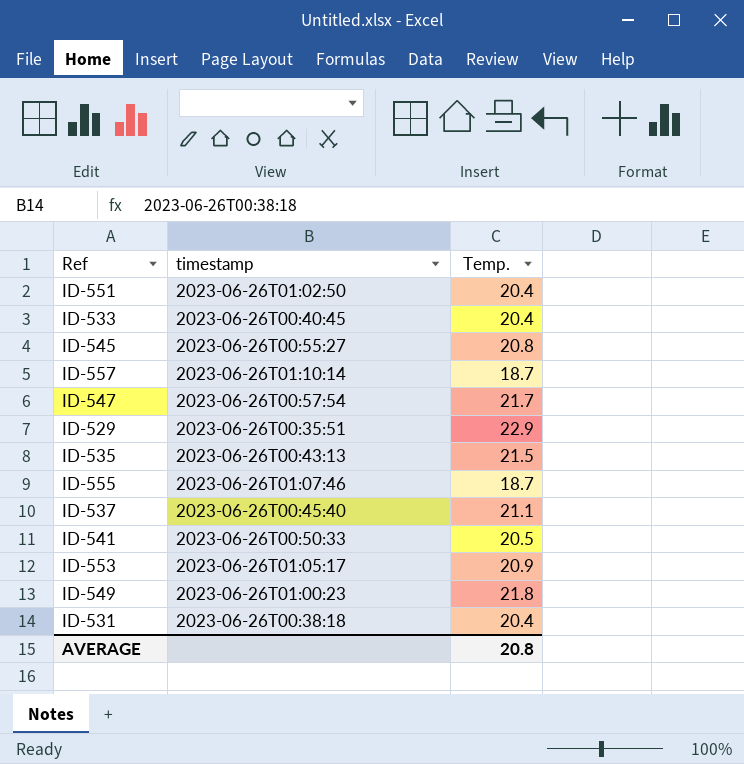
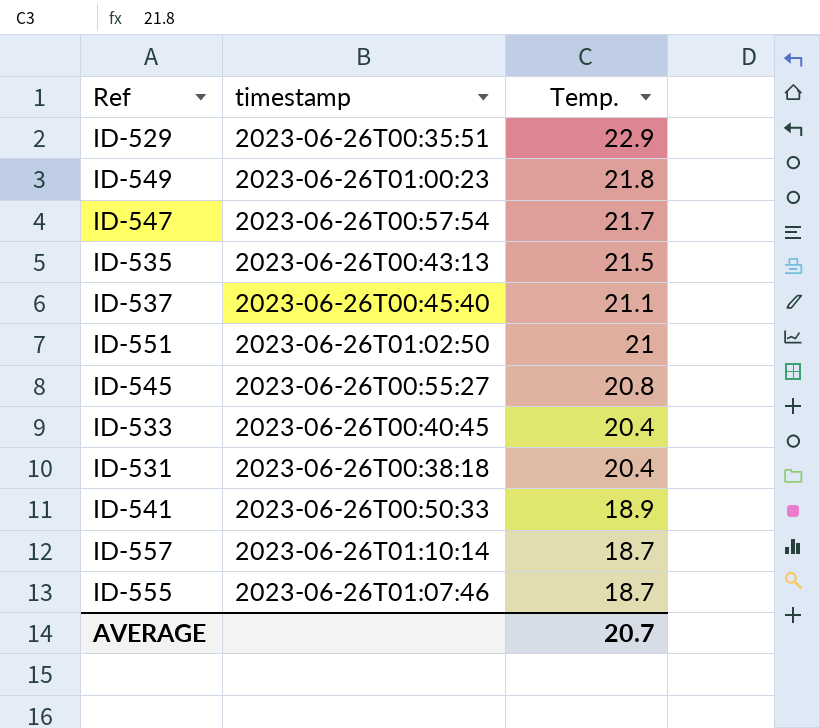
row order: none -> Temp. descending
row ID-553: 2023-06-26T01:05:17 | 20.9 -> none
ID-551 | Temp.: 20.4 -> 21
ID-541 | Temp.: 20.5 -> 18.9
AVERAGE | Temp.: 20.8 -> 20.7

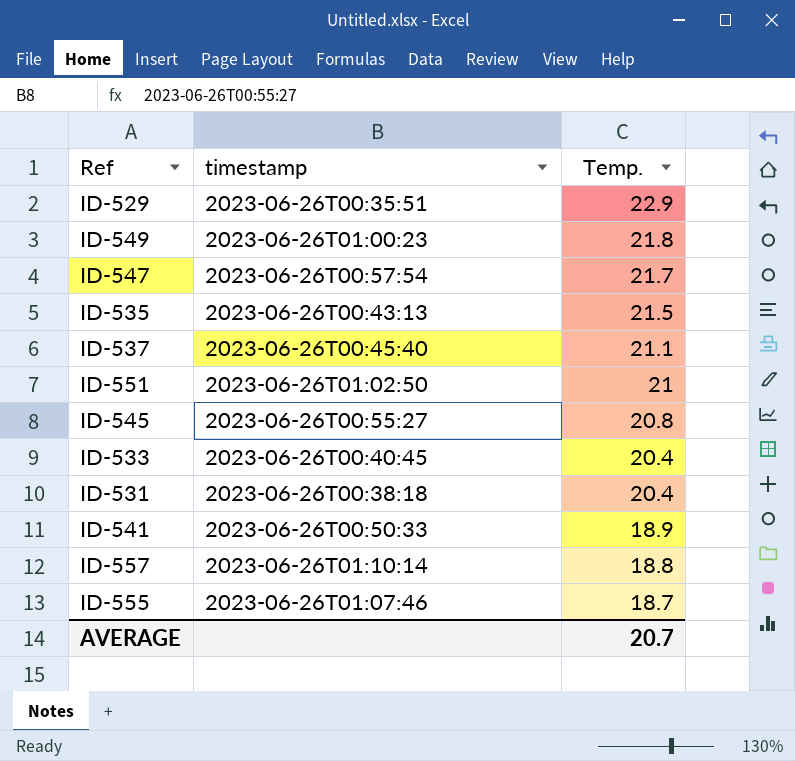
ID-557 | Temp.: 18.7 -> 18.8

